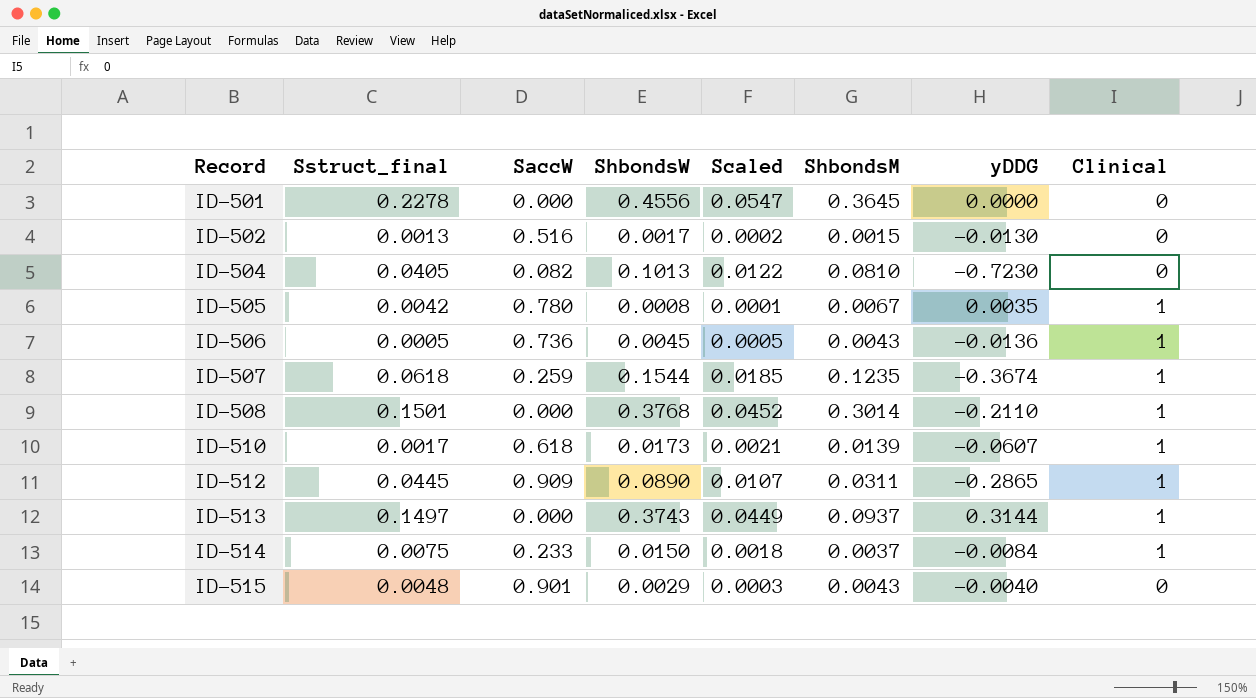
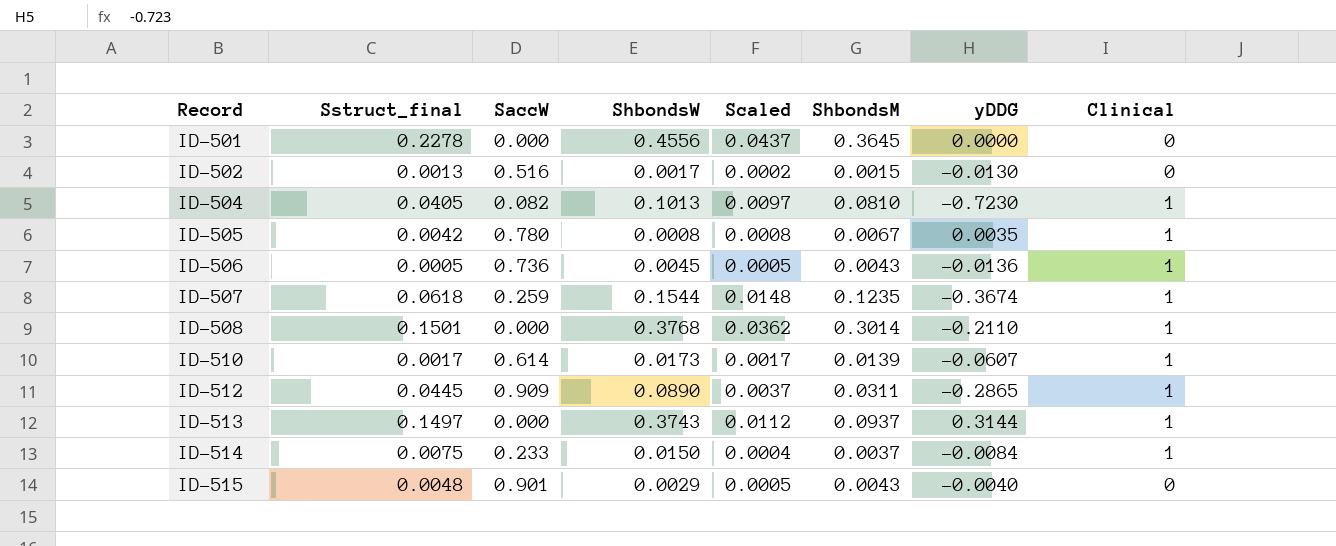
column Scaled | formula: [ShbondsW] * 0.12 -> [ShbondsM] * 0.12
ID-504 | Clinical: 0 -> 1
ID-510 | SaccW: 0.618 -> 0.614

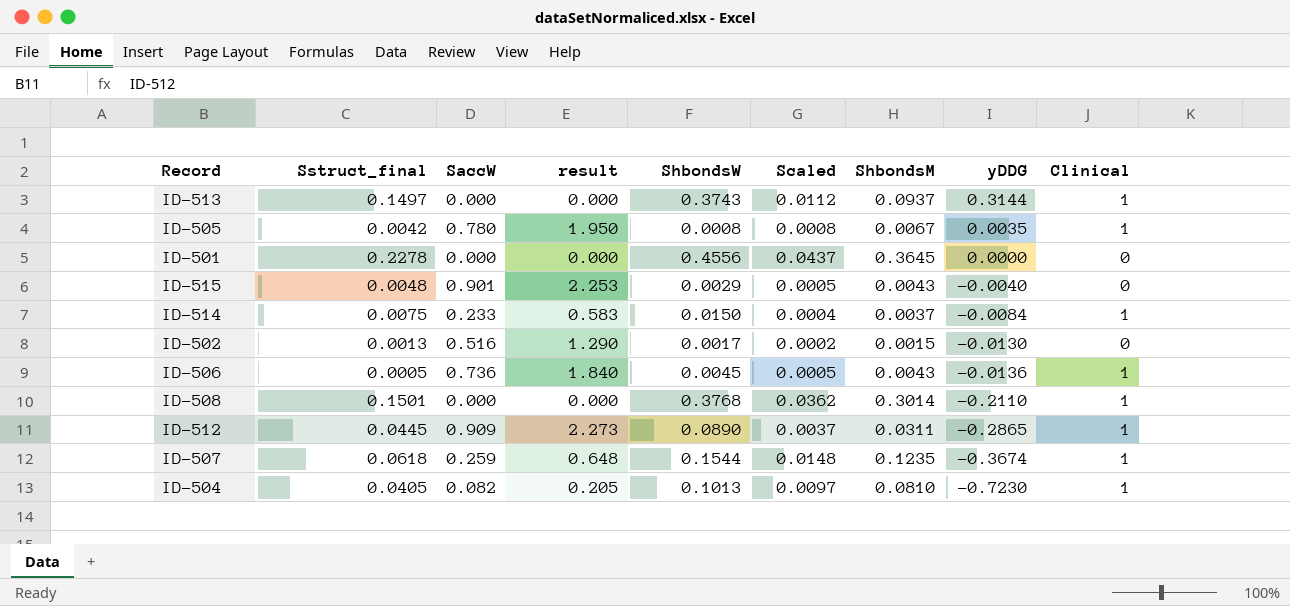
row order: Record ascending -> yDDG descending
column result | formula: none -> [SaccW] * 2.5
row ID-510: 0.0017 | 0.614 | 0.0173 | 0.0017 | 0.0139 | -0.0607 | 1 -> none

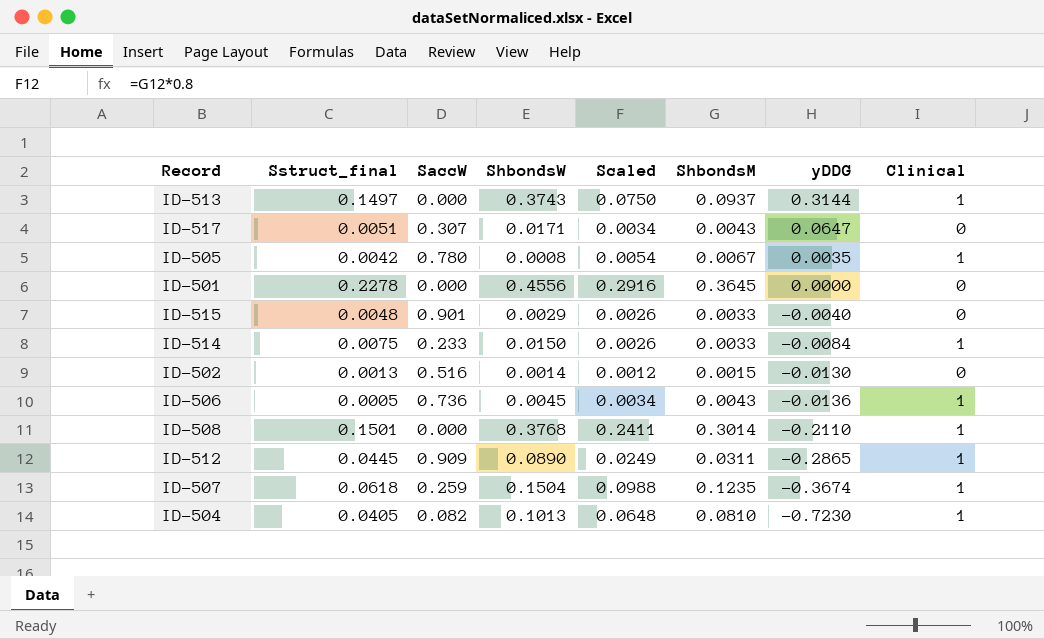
column result | formula: [SaccW] * 2.5 -> none
column Scaled | formula: [ShbondsM] * 0.12 -> [ShbondsM] * 0.8
row ID-517: none -> 0.0051 | 0.307 | 0.0171 | 0.0034 | 0.0043 | 0.0647 | 0
ID-515 | ShbondsM: 0.0043 -> 0.0033
ID-514 | ShbondsM: 0.0037 -> 0.0033
ID-502 | ShbondsW: 0.0017 -> 0.0014
ID-507 | ShbondsW: 0.1544 -> 0.1504

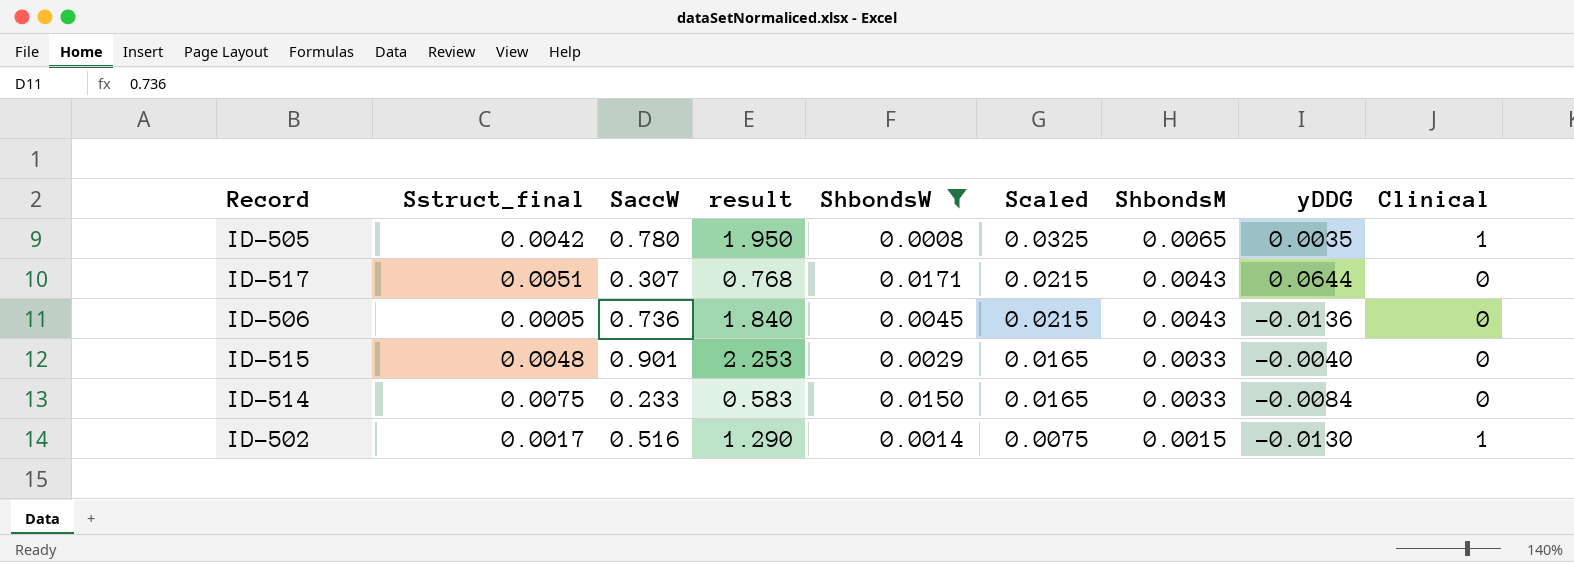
filter: none -> ShbondsW <= 0.0171
row order: yDDG descending -> Scaled descending
column result | formula: none -> [SaccW] * 2.5
column Scaled | formula: [ShbondsM] * 0.8 -> [ShbondsM] * 5
ID-505 | ShbondsM: 0.0067 -> 0.0065
ID-517 | yDDG: 0.0647 -> 0.0644
ID-506 | Clinical: 1 -> 0
ID-514 | Clinical: 1 -> 0
ID-502 | Sstruct_final: 0.0013 -> 0.0017
ID-502 | Clinical: 0 -> 1

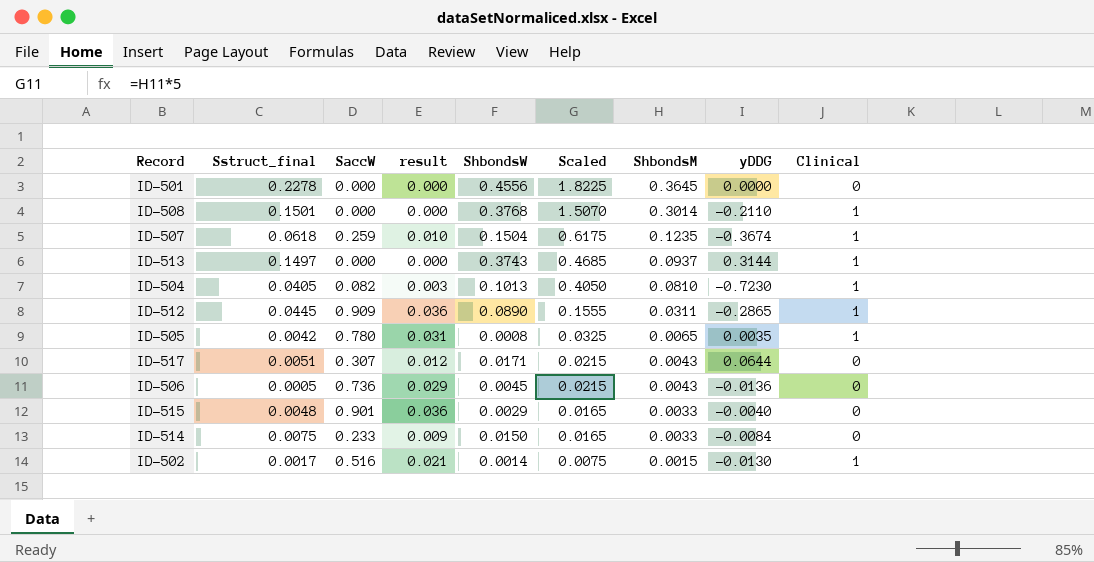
filter: ShbondsW <= 0.0171 -> none
column result | formula: [SaccW] * 2.5 -> [SaccW] * 0.04

